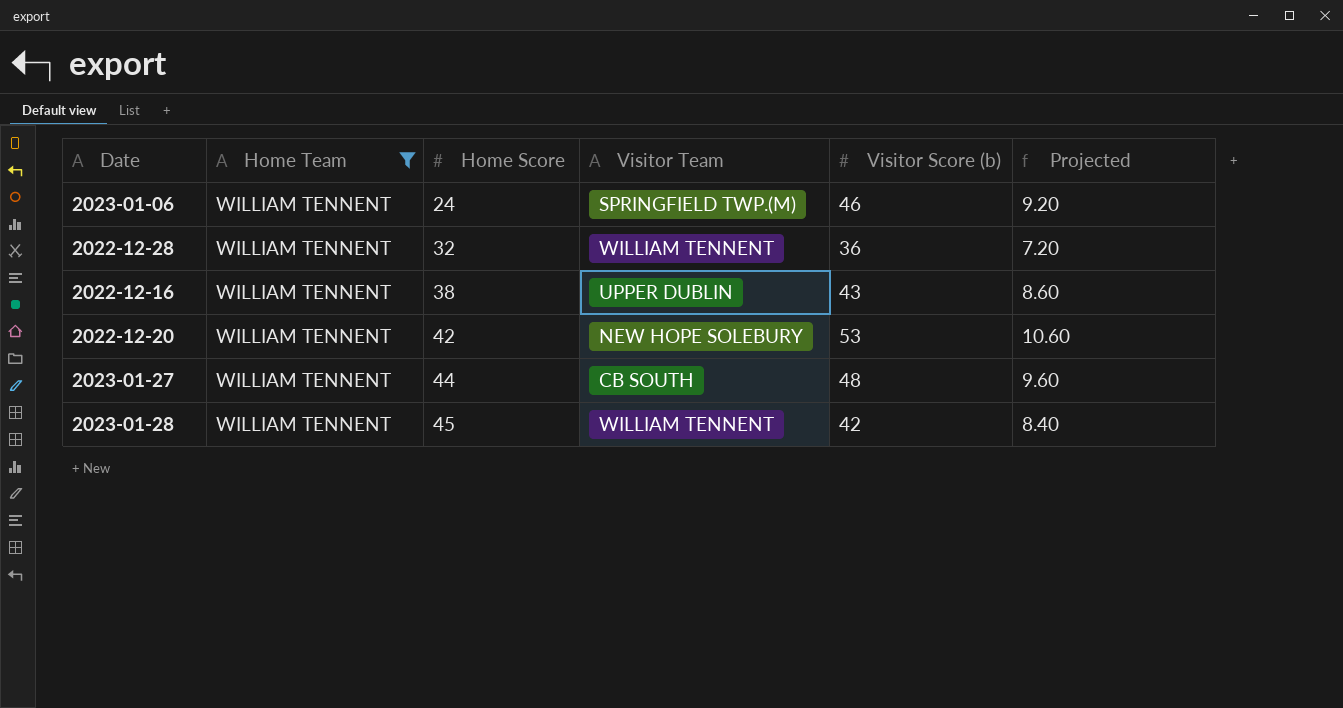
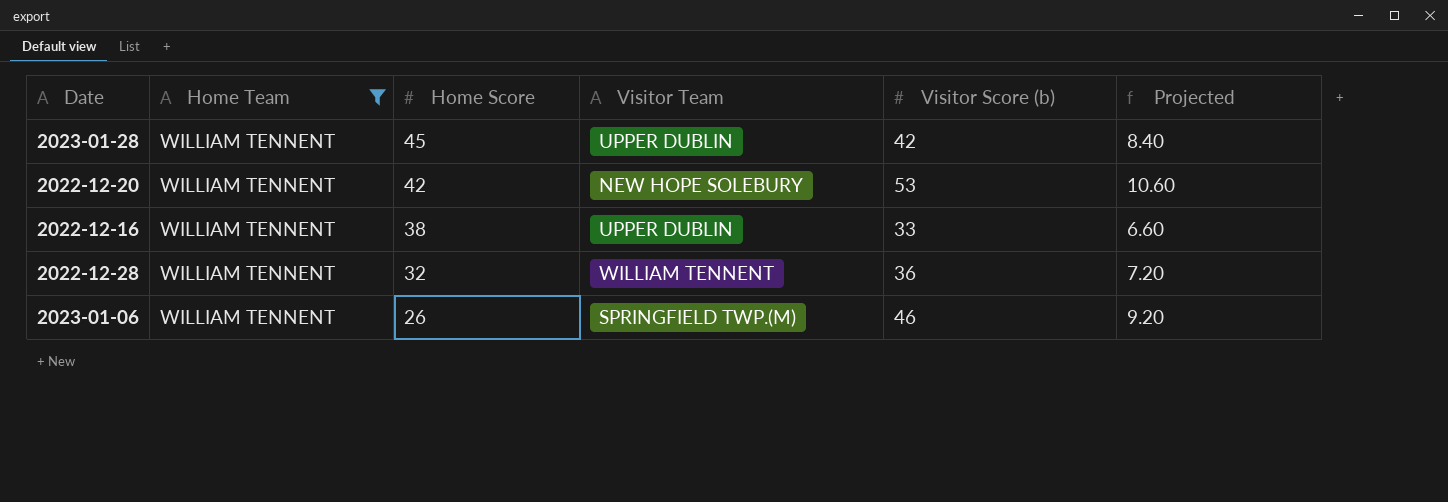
row order: Home Score ascending -> Home Score descending
row 2023-01-27: WILLIAM TENNENT | 44 | CB SOUTH | 48 | 9.60 -> none
2023-01-28 | Visitor Team: WILLIAM TENNENT -> UPPER DUBLIN
2022-12-16 | Visitor Score (b): 43 -> 33
2022-12-16 | Projected: 8.60 -> 6.60
2023-01-06 | Home Score: 24 -> 26

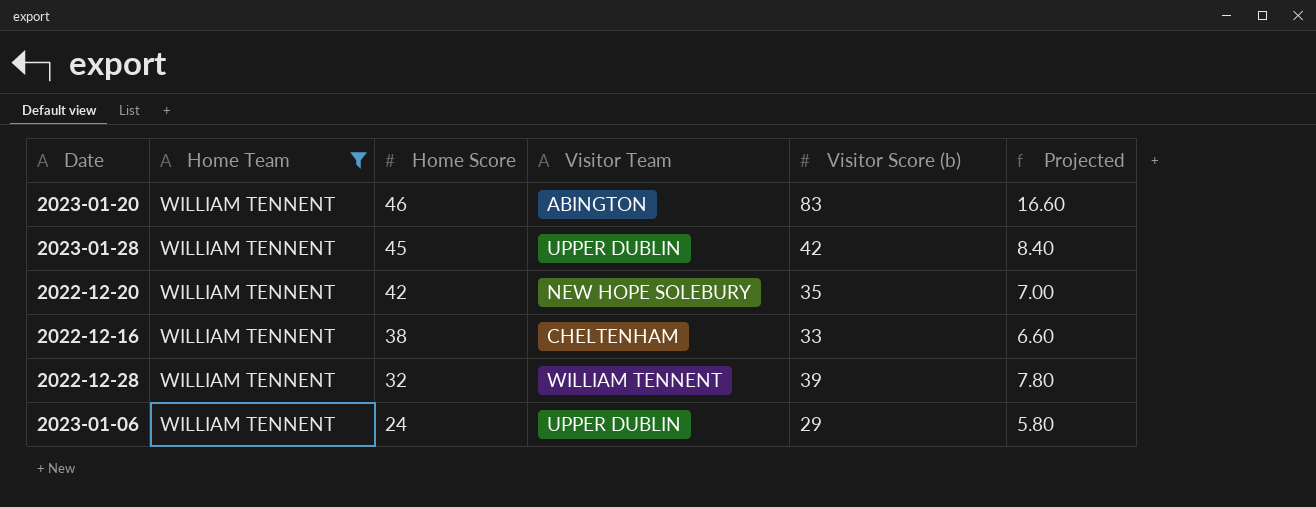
row 2023-01-20: none -> WILLIAM TENNENT | 46 | ABINGTON | 83 | 16.60
2022-12-20 | Visitor Score (b): 53 -> 35
2022-12-20 | Projected: 10.60 -> 7.00
2022-12-16 | Visitor Team: UPPER DUBLIN -> CHELTENHAM
2022-12-28 | Visitor Score (b): 36 -> 39
2022-12-28 | Projected: 7.20 -> 7.80
2023-01-06 | Home Score: 26 -> 24
2023-01-06 | Visitor Team: SPRINGFIELD TWP.(M) -> UPPER DUBLIN
2023-01-06 | Visitor Score (b): 46 -> 29
2023-01-06 | Projected: 9.20 -> 5.80

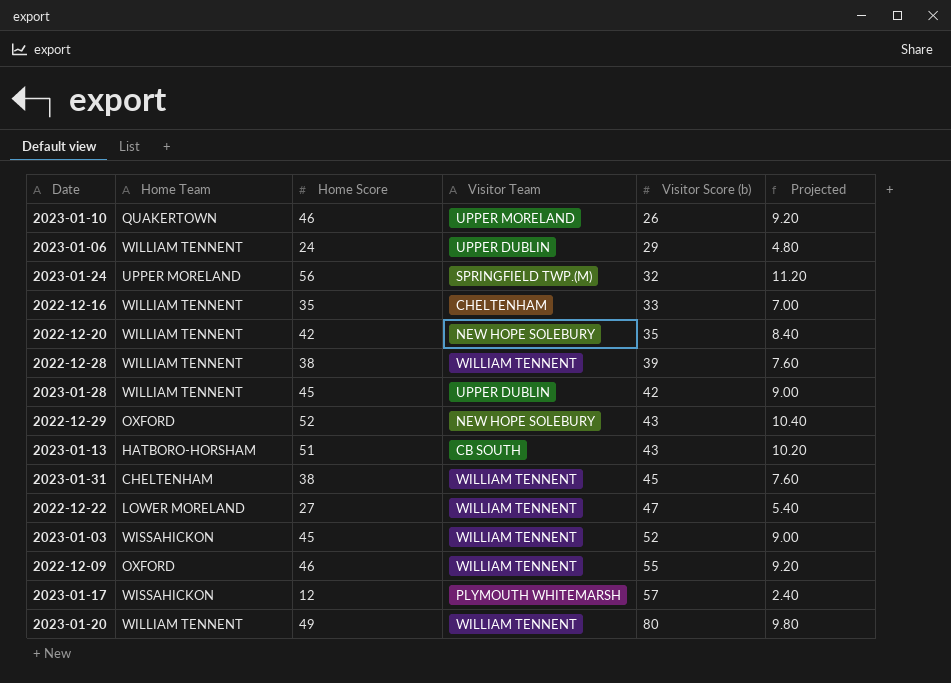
filter: Home Team = WILLIAM TENNENT -> none
row order: Home Score descending -> Visitor Score (b) ascending
column Projected | formula: [Visitor Score (b)] * 0.2 -> [Home Score] * 0.2
2022-12-16 | Home Score: 38 -> 35
2022-12-28 | Home Score: 32 -> 38
2023-01-20 | Home Score: 46 -> 49
2023-01-20 | Visitor Team: ABINGTON -> WILLIAM TENNENT
2023-01-20 | Visitor Score (b): 83 -> 80

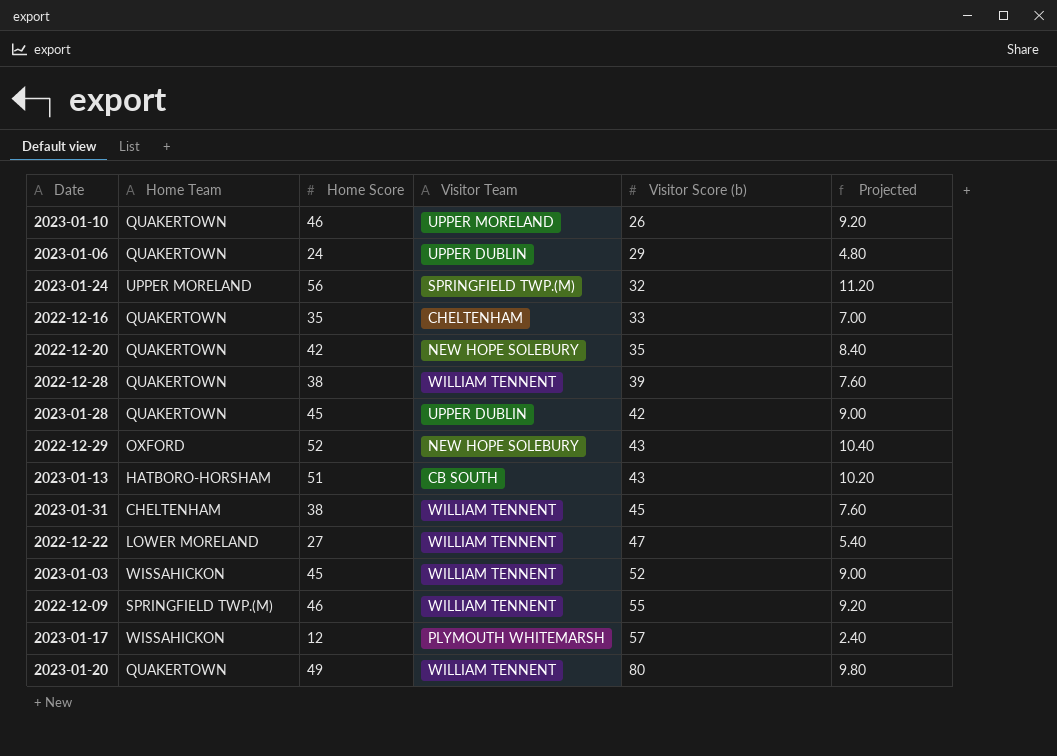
2023-01-06 | Home Team: WILLIAM TENNENT -> QUAKERTOWN
2022-12-16 | Home Team: WILLIAM TENNENT -> QUAKERTOWN
2022-12-20 | Home Team: WILLIAM TENNENT -> QUAKERTOWN
2022-12-28 | Home Team: WILLIAM TENNENT -> QUAKERTOWN
2023-01-28 | Home Team: WILLIAM TENNENT -> QUAKERTOWN
2022-12-09 | Home Team: OXFORD -> SPRINGFIELD TWP.(M)
2023-01-20 | Home Team: WILLIAM TENNENT -> QUAKERTOWN

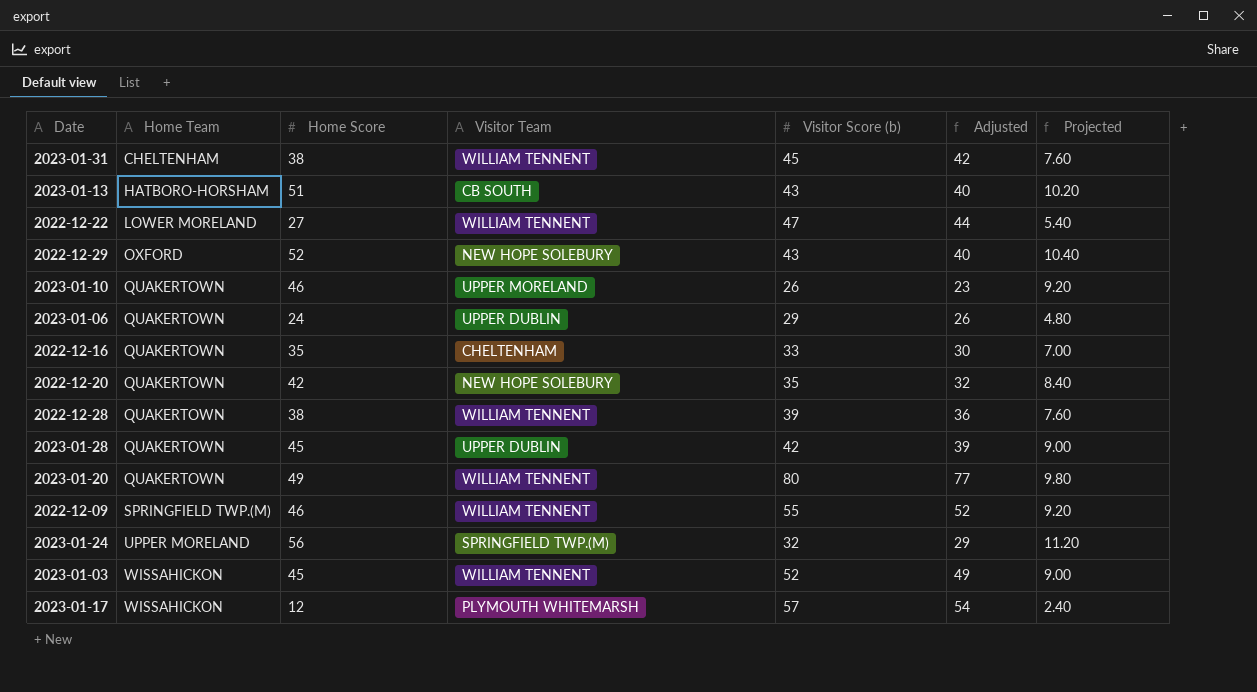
row order: Visitor Score (b) ascending -> Home Team ascending
column Adjusted | formula: none -> [Visitor Score (b)] - 3

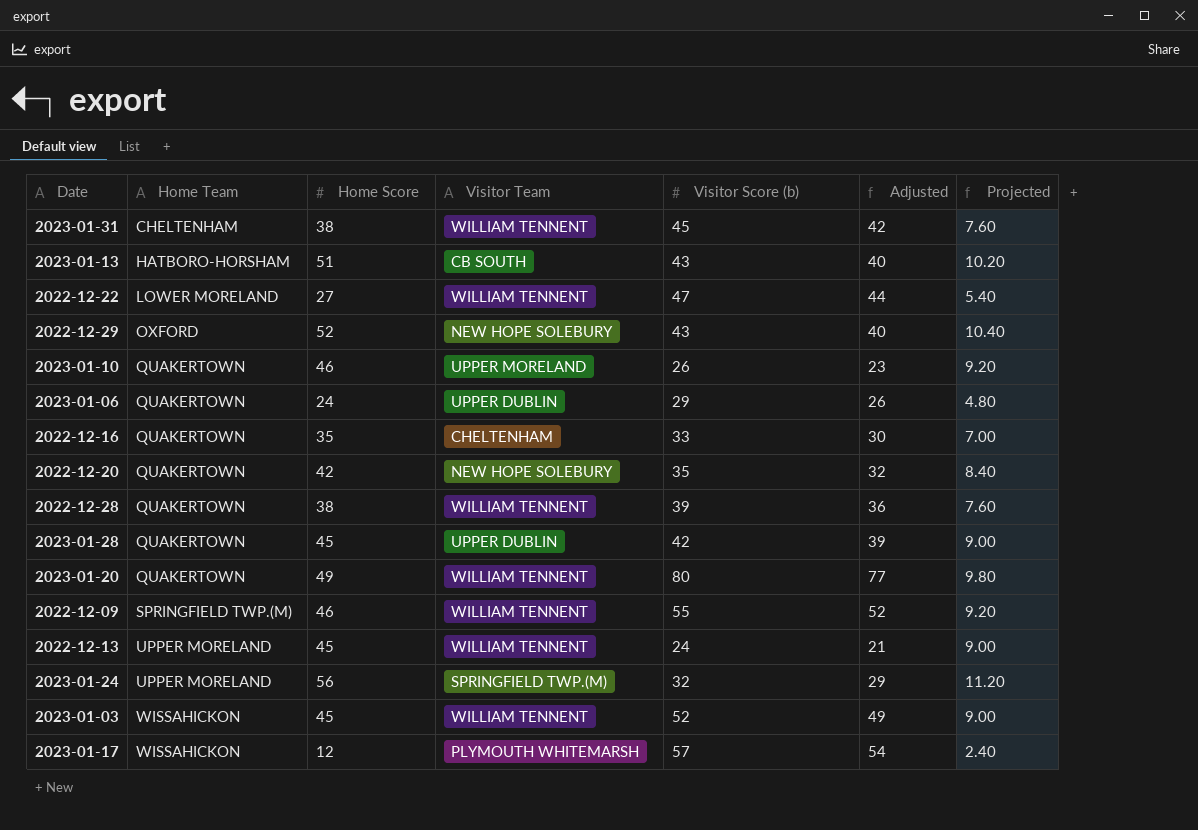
row 2022-12-13: none -> UPPER MORELAND | 45 | WILLIAM TENNENT | 24 | 21 | 9.00

